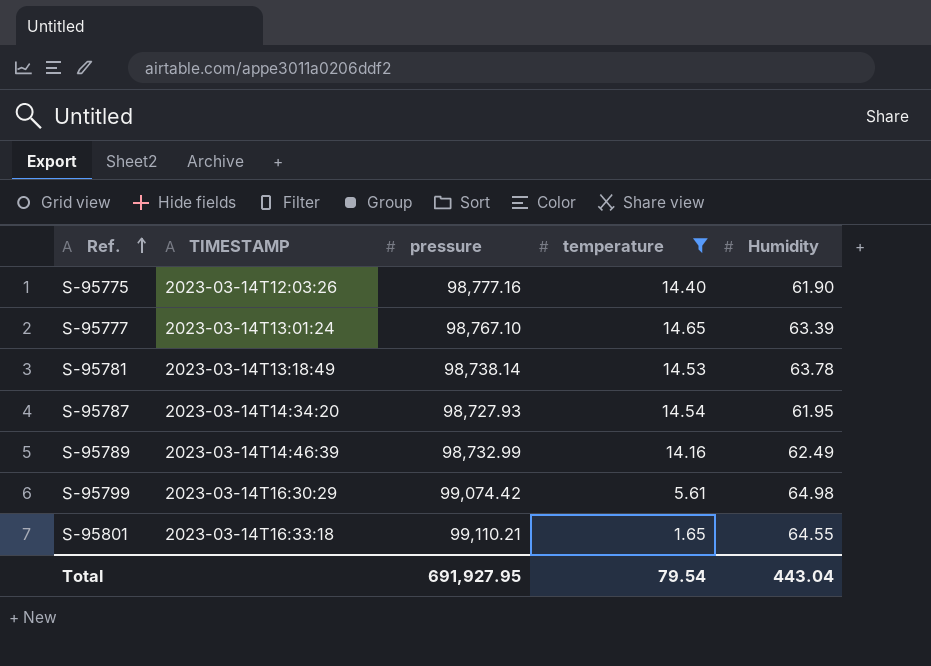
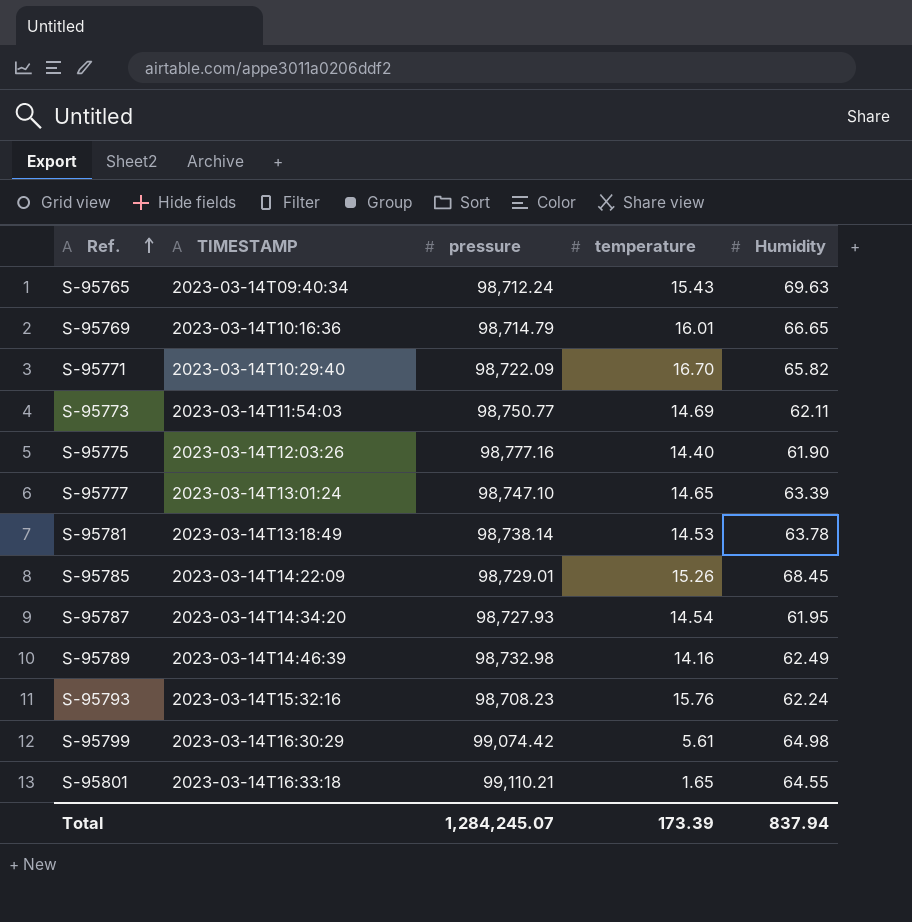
filter: temperature <= 14.65 -> none
S-95777 | pressure: 98,767.10 -> 98,747.10
S-95789 | pressure: 98,732.99 -> 98,732.98
Total | pressure: 691,927.95 -> 1,284,245.07
Total | temperature: 79.54 -> 173.39
Total | Humidity: 443.04 -> 837.94

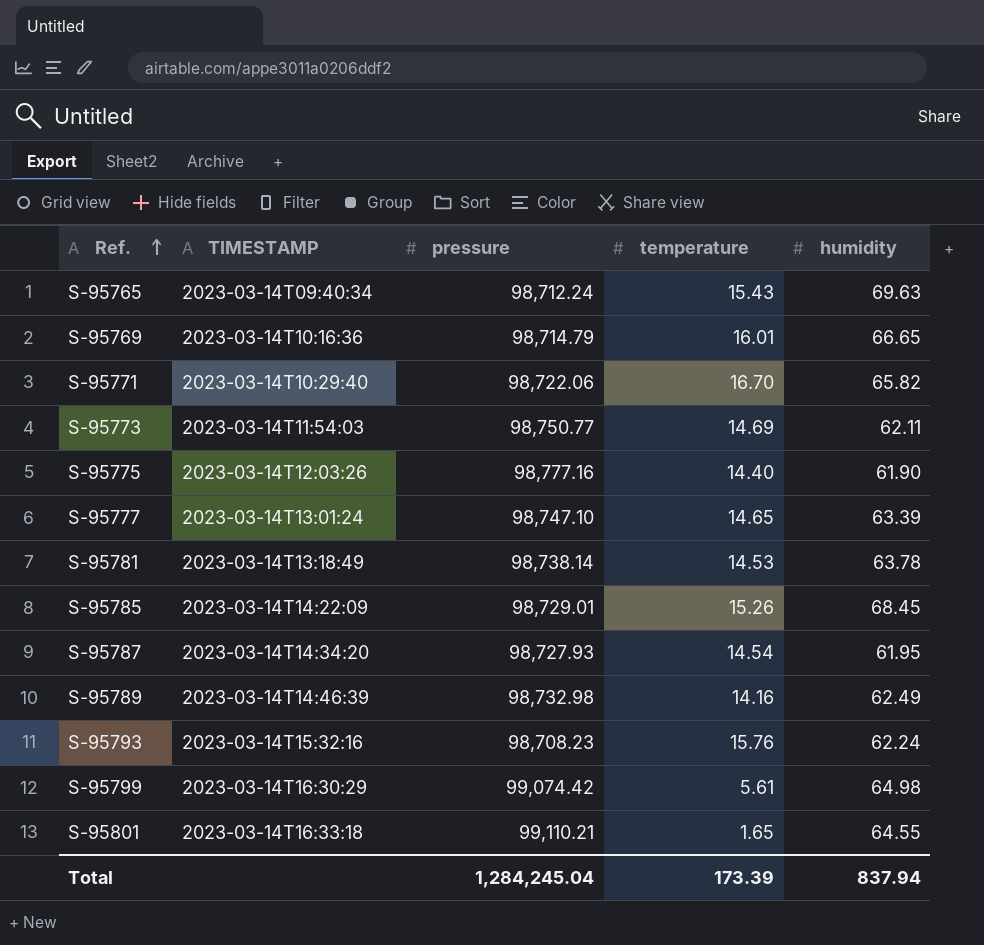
column name: Humidity -> humidity
S-95771 | pressure: 98,722.09 -> 98,722.06
Total | pressure: 1,284,245.07 -> 1,284,245.04

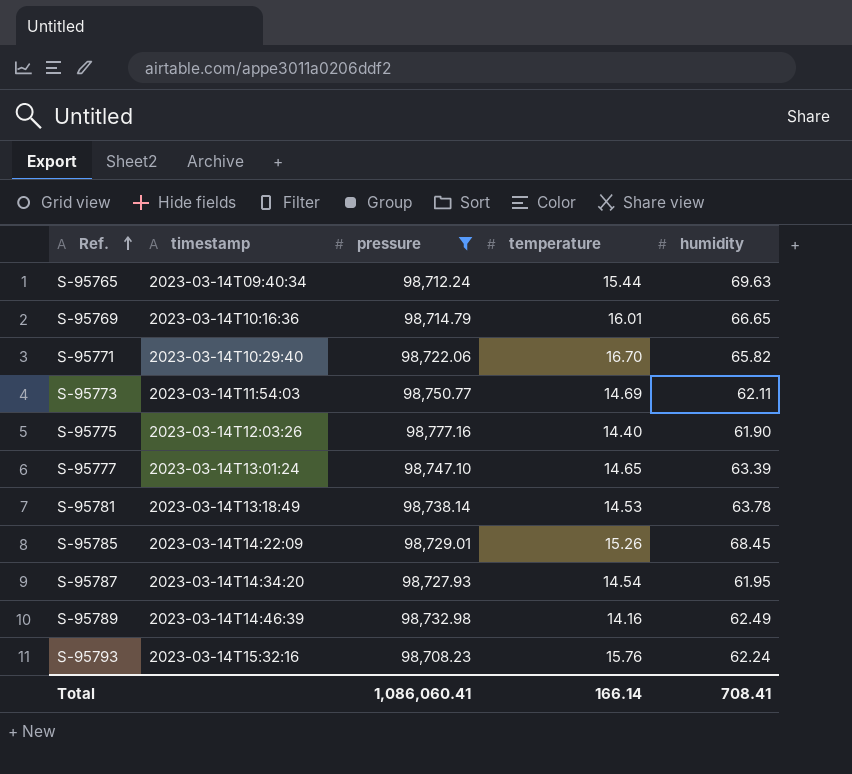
filter: none -> pressure <= 98,777.16
column name: TIMESTAMP -> timestamp
S-95765 | temperature: 15.43 -> 15.44
Total | pressure: 1,284,245.04 -> 1,086,060.41
Total | temperature: 173.39 -> 166.14
Total | humidity: 837.94 -> 708.41

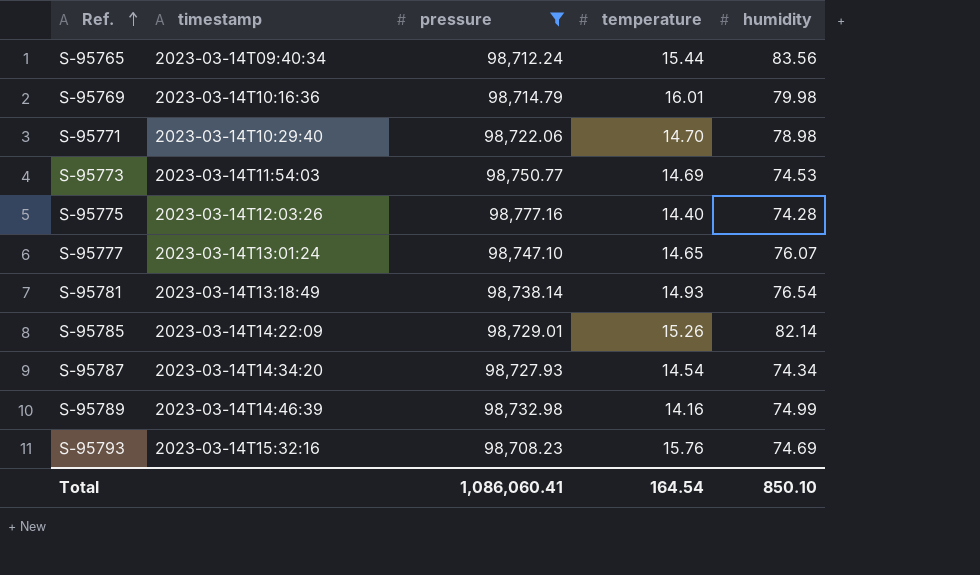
S-95765 | humidity: 69.63 -> 83.56
S-95769 | humidity: 66.65 -> 79.98
S-95771 | temperature: 16.70 -> 14.70
S-95771 | humidity: 65.82 -> 78.98
S-95773 | humidity: 62.11 -> 74.53
S-95775 | humidity: 61.90 -> 74.28
S-95777 | humidity: 63.39 -> 76.07
S-95781 | temperature: 14.53 -> 14.93
S-95781 | humidity: 63.78 -> 76.54
S-95785 | humidity: 68.45 -> 82.14
S-95787 | humidity: 61.95 -> 74.34
S-95789 | humidity: 62.49 -> 74.99
S-95793 | humidity: 62.24 -> 74.69
Total | temperature: 166.14 -> 164.54
Total | humidity: 708.41 -> 850.10

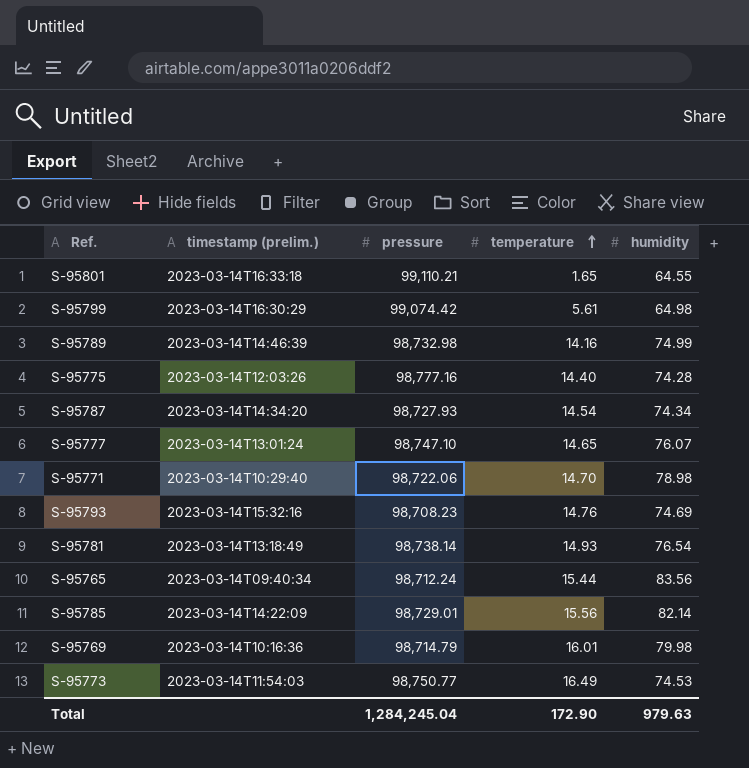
filter: pressure <= 98,777.16 -> none
row order: Ref. ascending -> temperature ascending
column name: timestamp -> timestamp (prelim.)
S-95793 | temperature: 15.76 -> 14.76
S-95785 | temperature: 15.26 -> 15.56
S-95773 | temperature: 14.69 -> 16.49
Total | pressure: 1,086,060.41 -> 1,284,245.04
Total | temperature: 164.54 -> 172.90
Total | humidity: 850.10 -> 979.63

